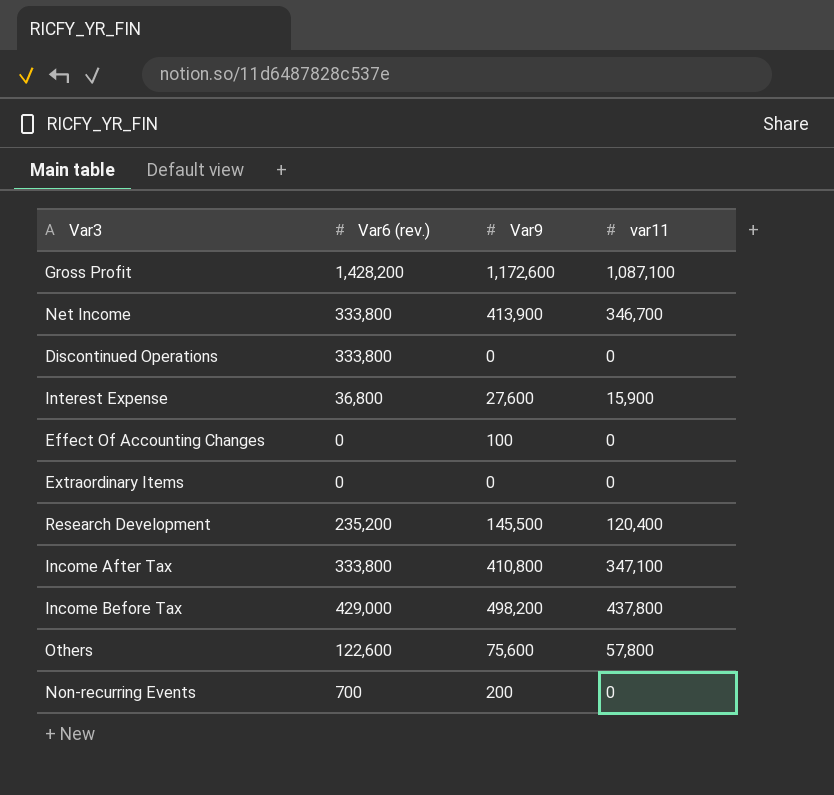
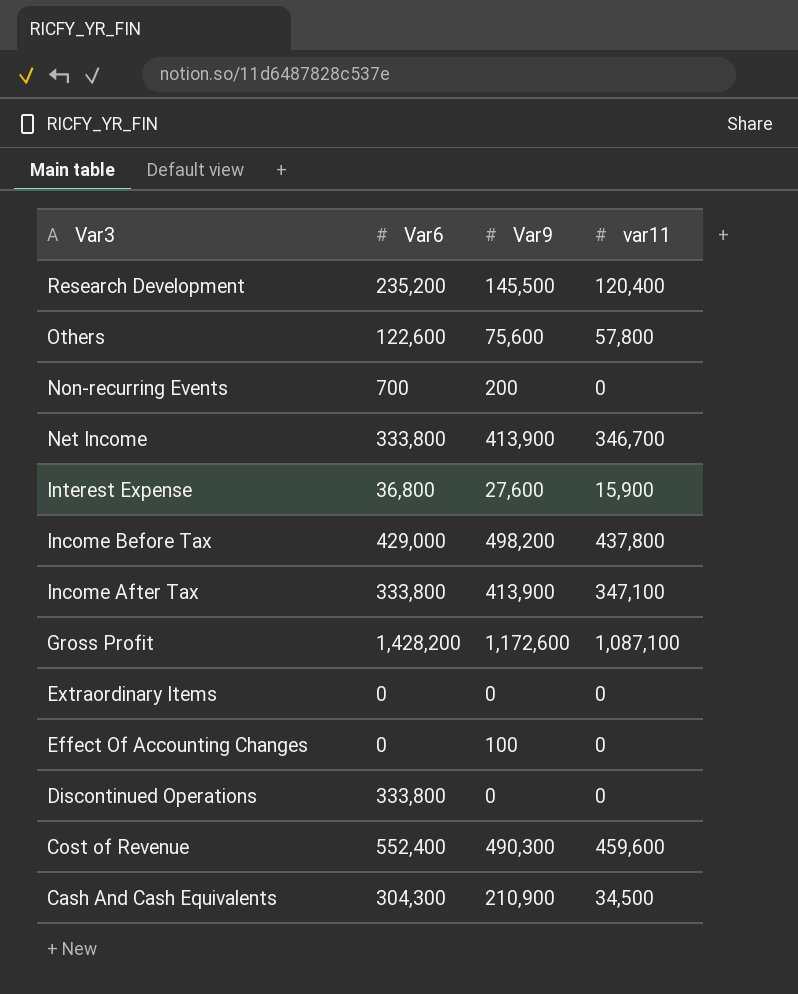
row order: none -> Var3 descending
column name: Var6 (rev.) -> Var6
Income After Tax | Var9: 410,800 -> 413,900
row Cost of Revenue: none -> 552,400 | 490,300 | 459,600
row Cash And Cash Equivalents: none -> 304,300 | 210,900 | 34,500

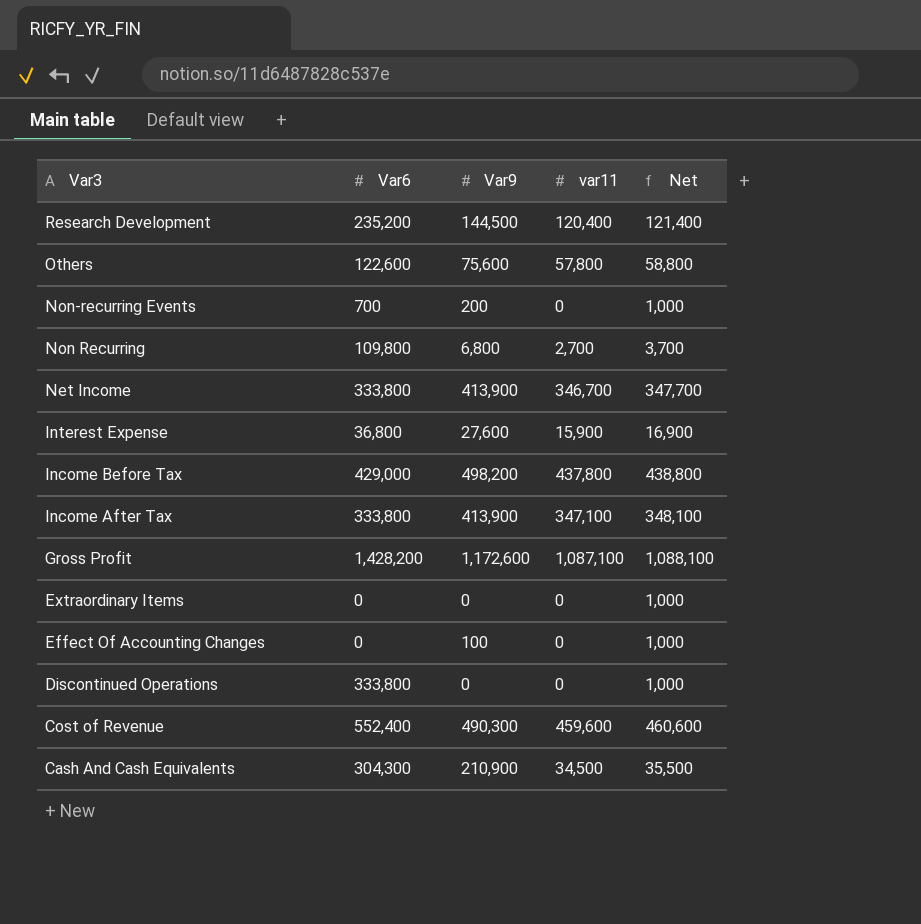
column Net | formula: none -> [var11] + 1000
Research Development | Var9: 145,500 -> 144,500
row Non Recurring: none -> 109,800 | 6,800 | 2,700 | 3,700

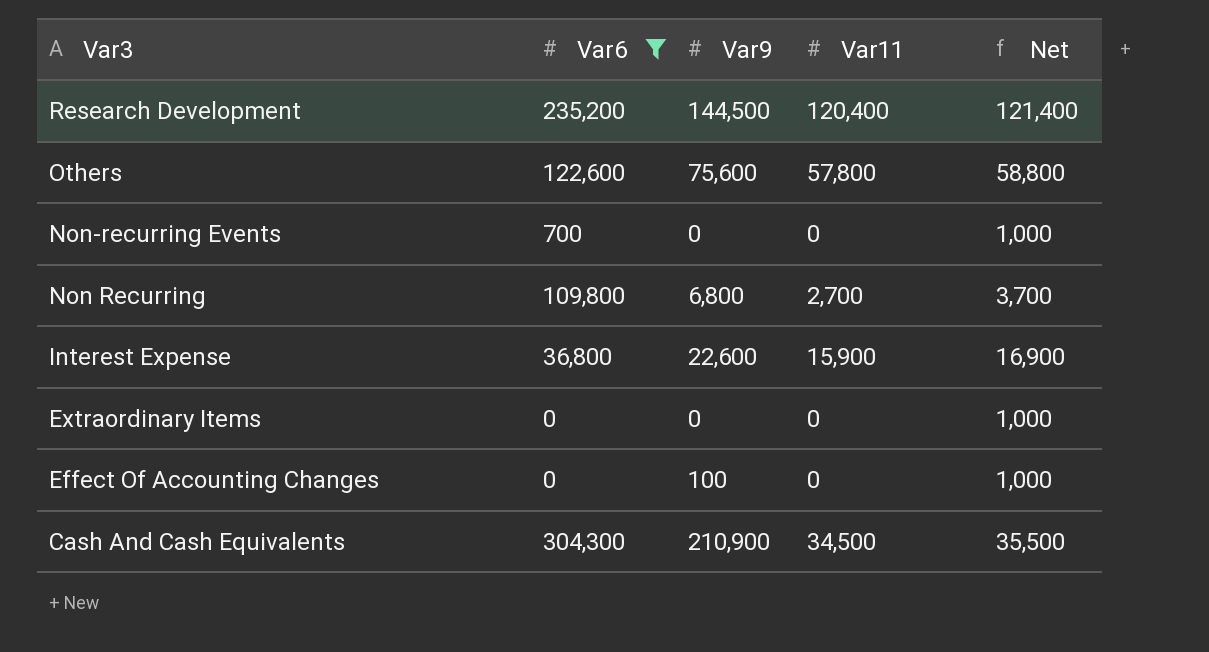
filter: none -> Var6 <= 304,300
column name: var11 -> Var11
Non-recurring Events | Var9: 200 -> 0
Interest Expense | Var9: 27,600 -> 22,600

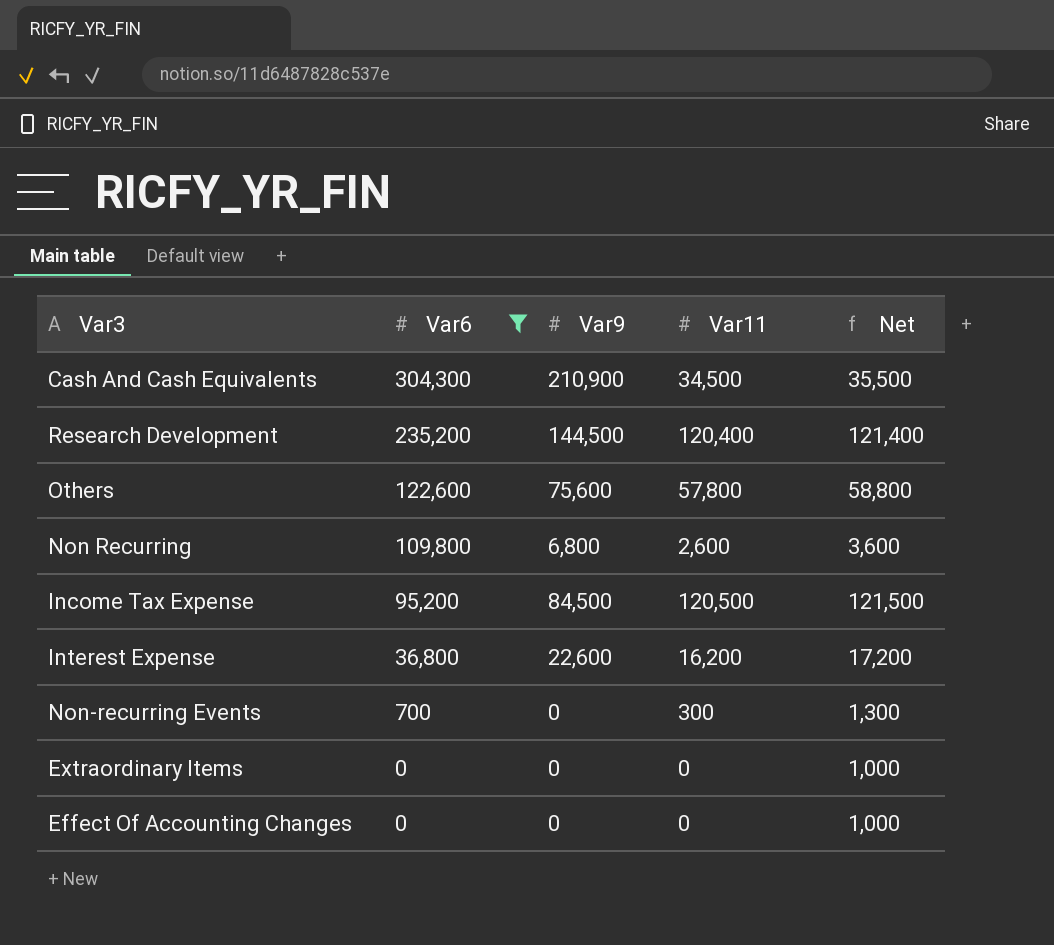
row order: Var3 descending -> Var6 descending
Non Recurring | Var11: 2,700 -> 2,600
Non Recurring | Net: 3,700 -> 3,600
row Income Tax Expense: none -> 95,200 | 84,500 | 120,500 | 121,500
Interest Expense | Var11: 15,900 -> 16,200
Interest Expense | Net: 16,900 -> 17,200
Non-recurring Events | Var11: 0 -> 300
Non-recurring Events | Net: 1,000 -> 1,300
Effect Of Accounting Changes | Var9: 100 -> 0

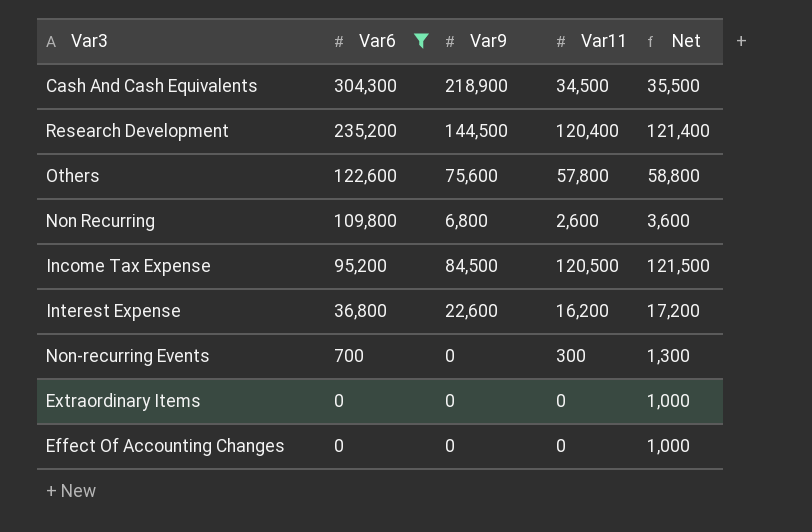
Cash And Cash Equivalents | Var9: 210,900 -> 218,900

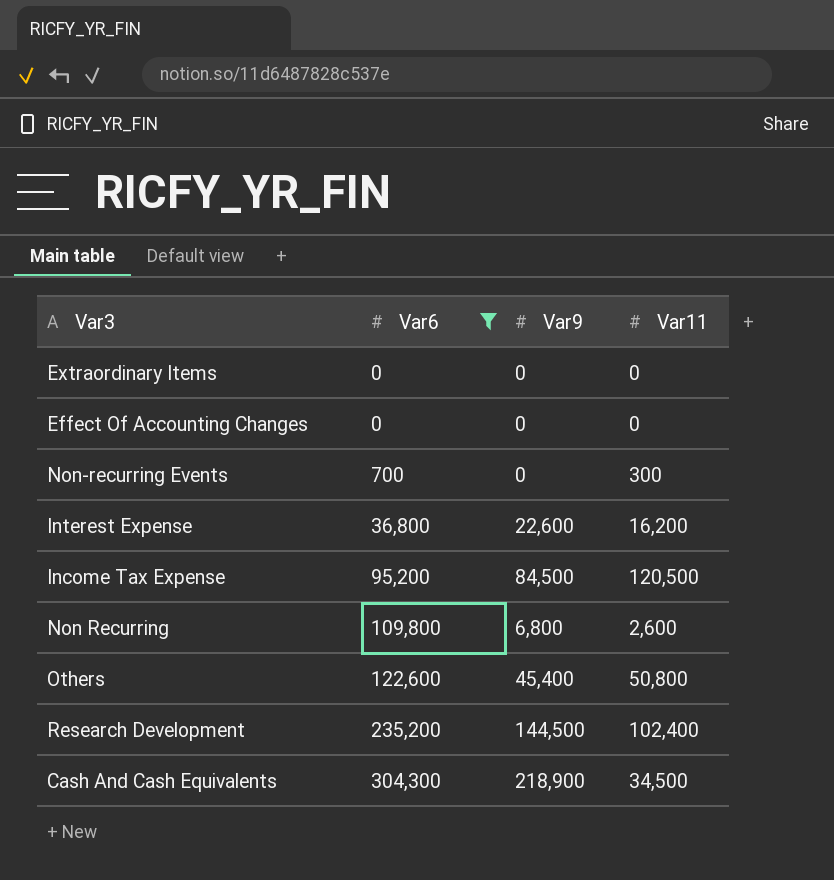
row order: Var6 descending -> Var6 ascending
column Net | formula: [Var11] + 1000 -> none
Others | Var9: 75,600 -> 45,400
Others | Var11: 57,800 -> 50,800
Research Development | Var11: 120,400 -> 102,400

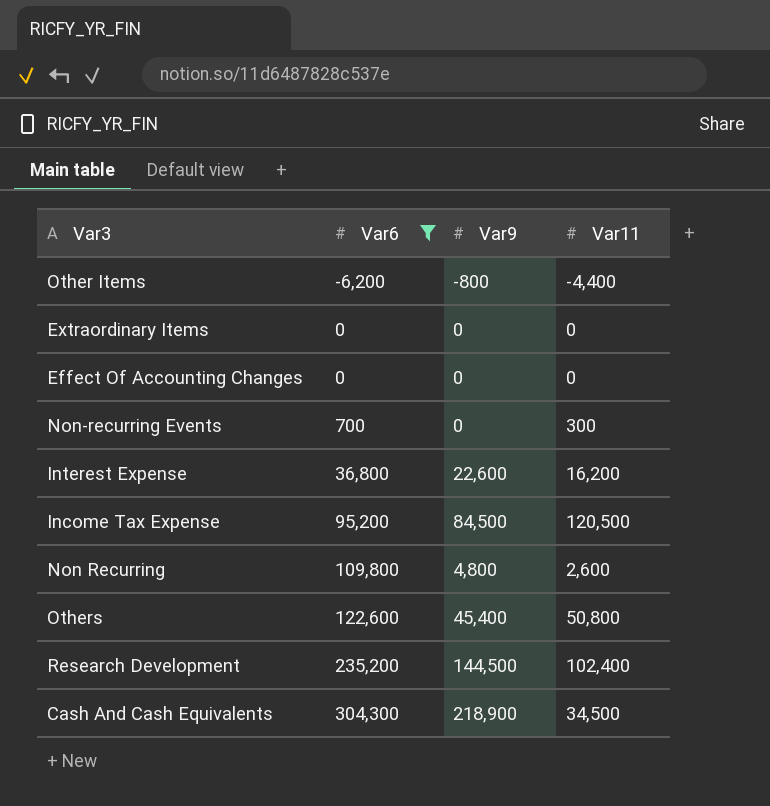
row Other Items: none -> -6,200 | -800 | -4,400
Non Recurring | Var9: 6,800 -> 4,800

